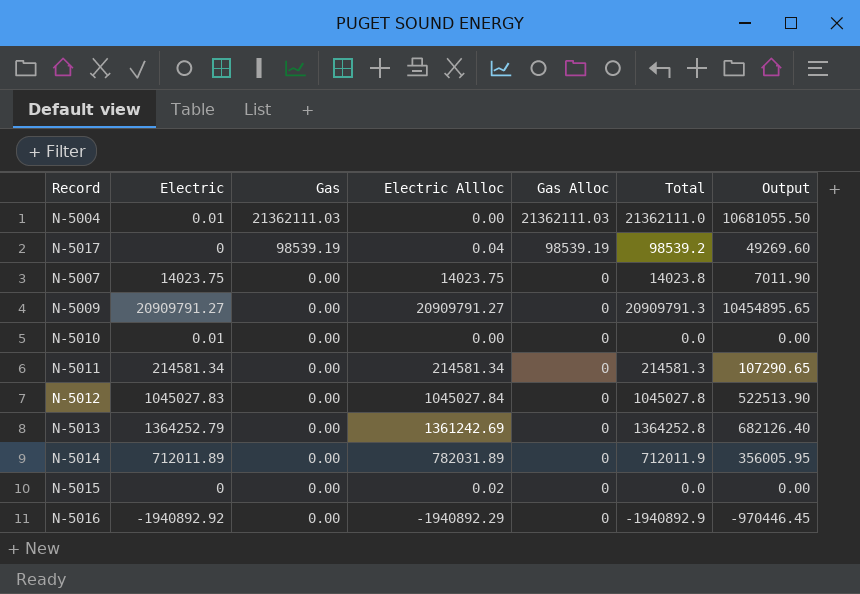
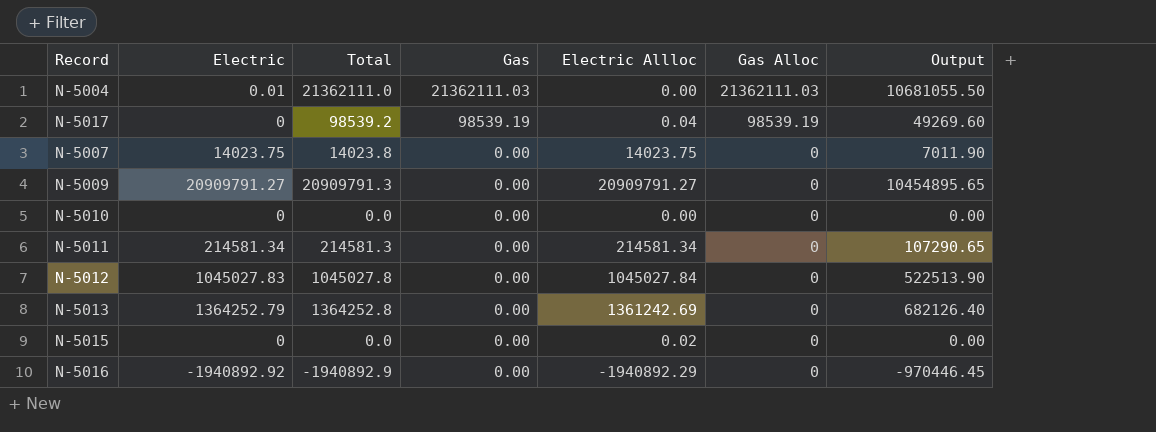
column Total | position: 6 -> 3
row N-5014: 712011.89 | 0.00 | 782031.89 | 0 | 712011.9 | 356005.95 -> none
N-5010 | Electric: 0.01 -> 0

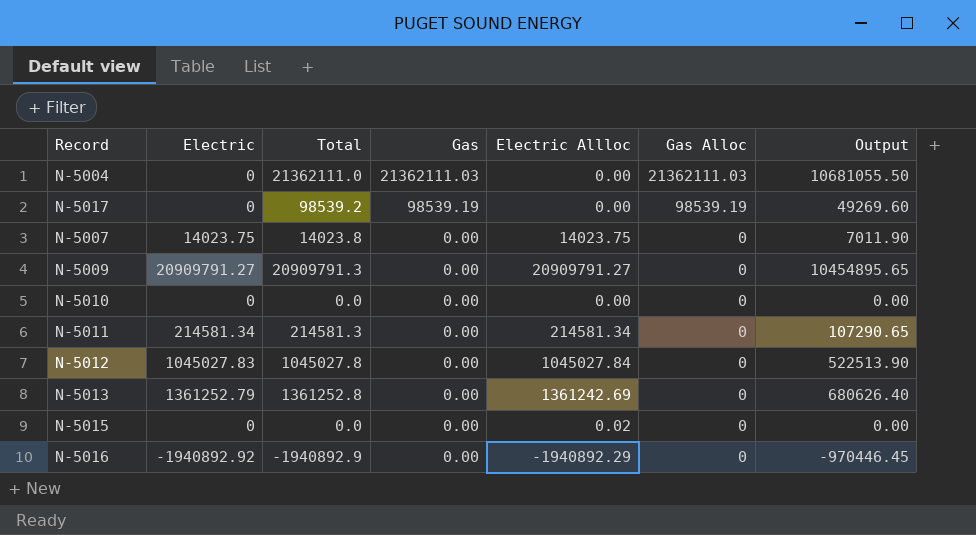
N-5004 | Electric: 0.01 -> 0
N-5017 | Electric Allloc: 0.04 -> 0.00
N-5013 | Electric: 1364252.79 -> 1361252.79
N-5013 | Total: 1364252.8 -> 1361252.8
N-5013 | Output: 682126.40 -> 680626.40

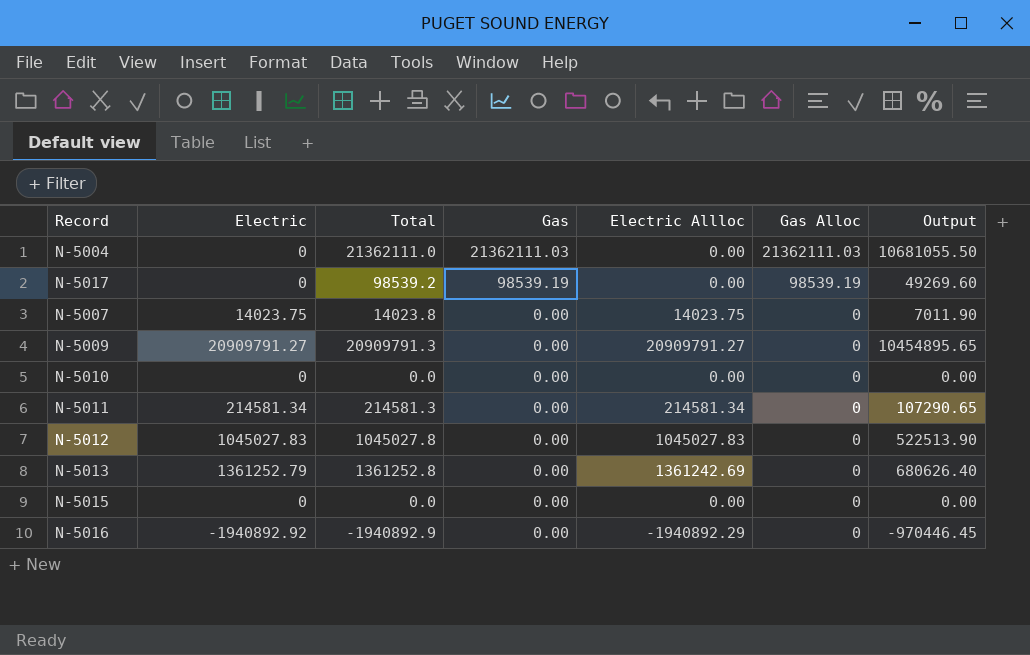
N-5012 | Electric Allloc: 1045027.84 -> 1045027.83
N-5015 | Electric Allloc: 0.02 -> 0.00

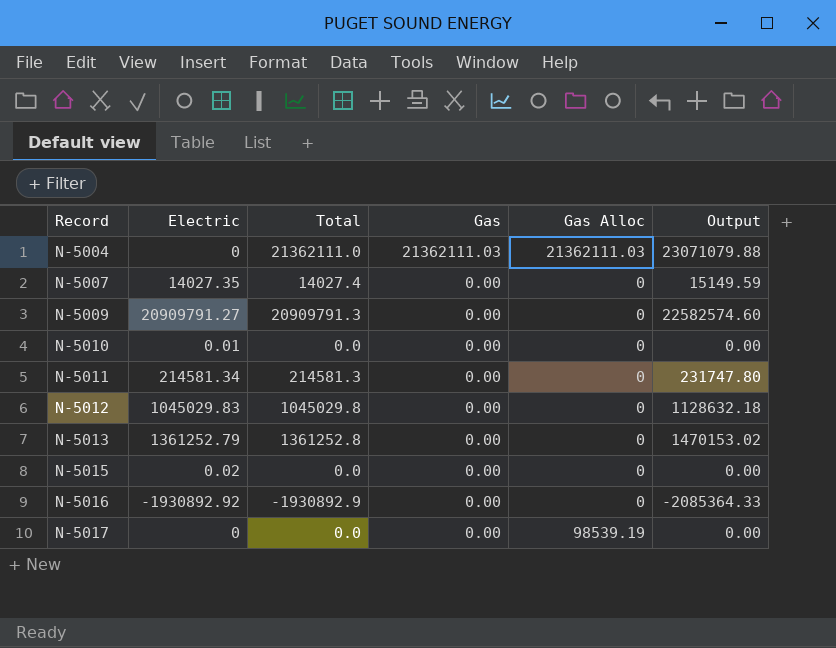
row order: Gas descending -> Record ascending
column Electric Allloc | position: 5 -> none
column Output | formula: [Total] * 0.5 -> [Total] * 1.08
N-5007 | Electric: 14023.75 -> 14027.35
N-5007 | Total: 14023.8 -> 14027.4
N-5010 | Electric: 0 -> 0.01
N-5012 | Electric: 1045027.83 -> 1045029.83
N-5012 | Total: 1045027.8 -> 1045029.8
N-5015 | Electric: 0 -> 0.02
N-5016 | Electric: -1940892.92 -> -1930892.92
N-5016 | Total: -1940892.9 -> -1930892.9
N-5017 | Total: 98539.2 -> 0.0
N-5017 | Gas: 98539.19 -> 0.00

